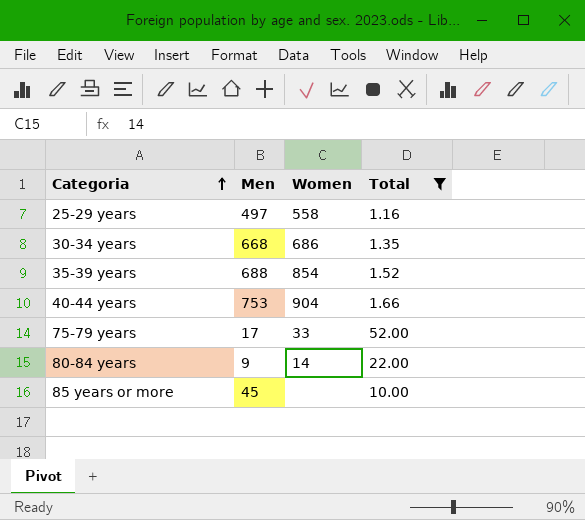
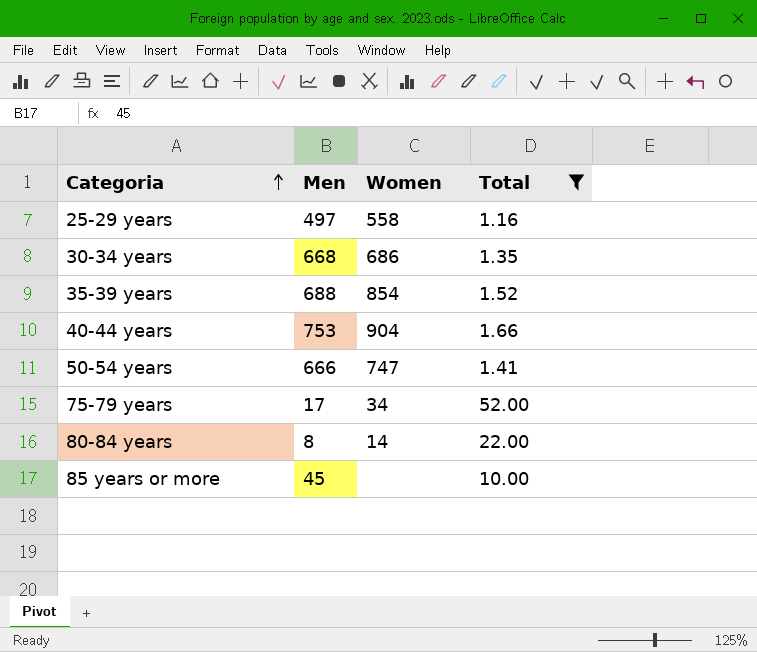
row 50-54 years: none -> 666 | 747 | 1.41
75-79 years | Women: 33 -> 34
80-84 years | Men: 9 -> 8

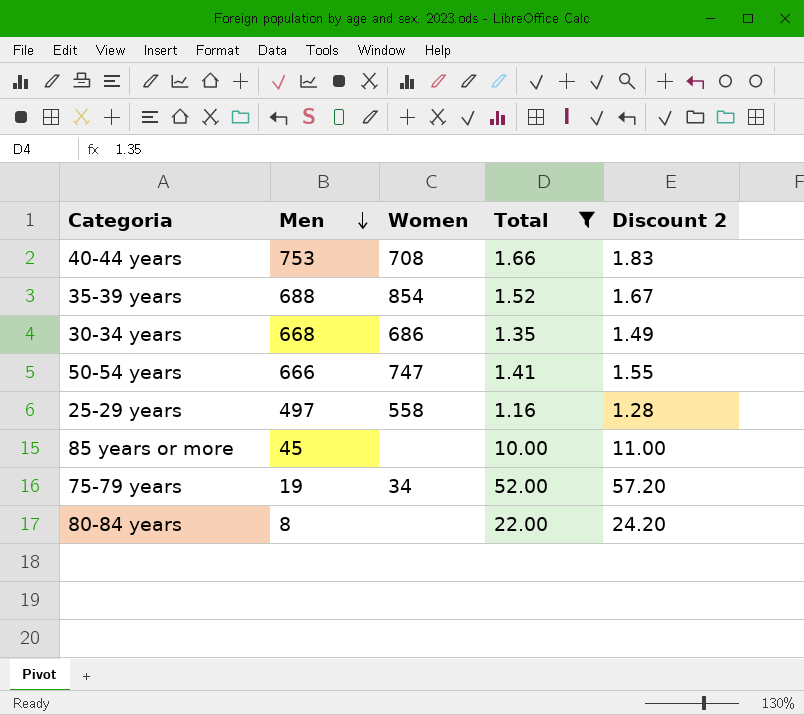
row order: Categoria ascending -> Men descending
column Discount 2 | formula: none -> [Total] * 1.1
40-44 years | Women: 904 -> 708
75-79 years | Men: 17 -> 19
80-84 years | Women: 14 -> none

